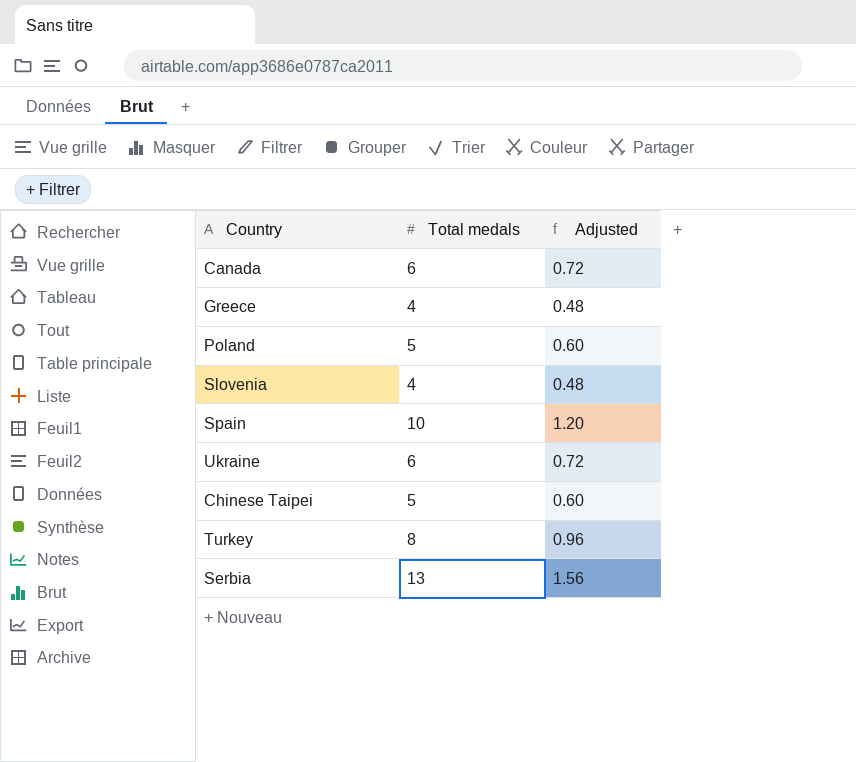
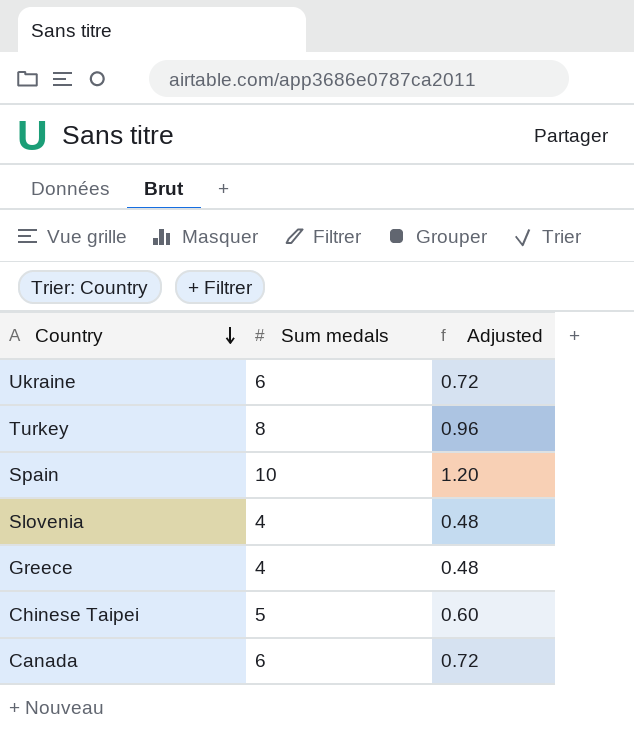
row order: none -> Country descending
column name: Total medals -> Sum medals
row Poland: 5 | 0.60 -> none
row Serbia: 13 | 1.56 -> none

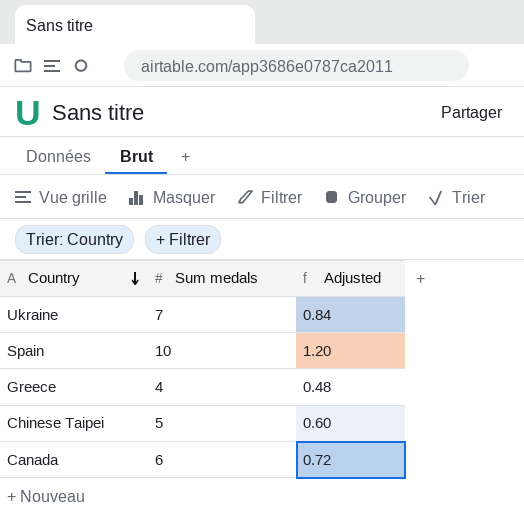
row Turkey: 8 | 0.96 -> none
row Slovenia: 4 | 0.48 -> none
Ukraine | Sum medals: 6 -> 7
Ukraine | Adjusted: 0.72 -> 0.84

